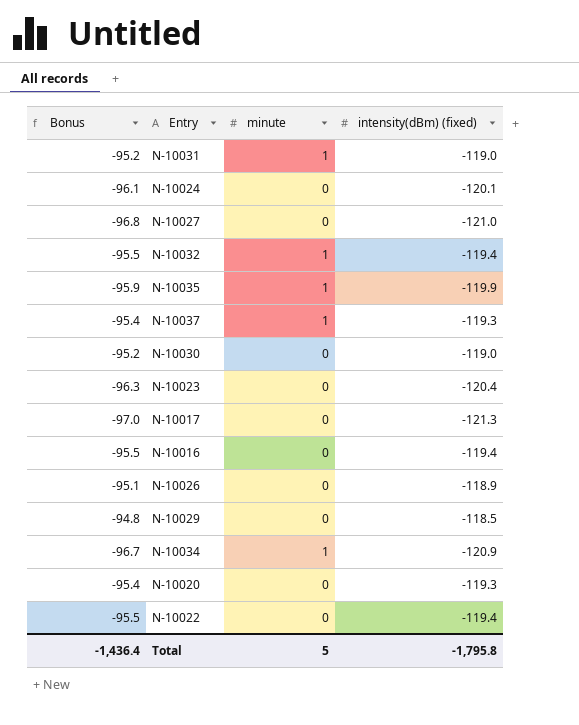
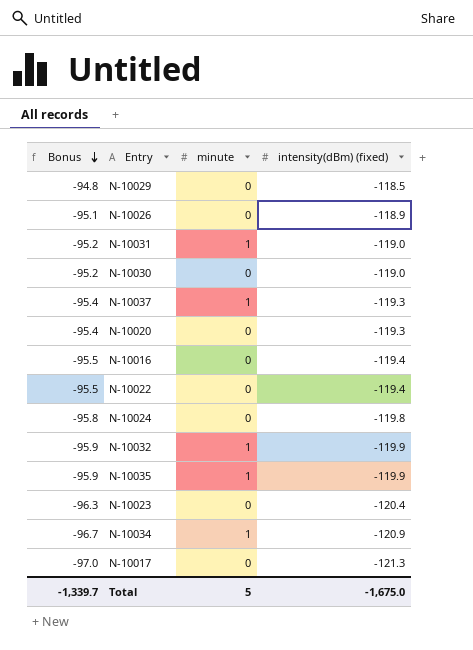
row order: none -> Bonus descending
row N-10027: -96.8 | 0 | -121.0 -> none
N-10024 | Bonus: -96.1 -> -95.8
N-10024 | intensity(dBm) (fixed): -120.1 -> -119.8
N-10032 | Bonus: -95.5 -> -95.9
N-10032 | intensity(dBm) (fixed): -119.4 -> -119.9
Total | Bonus: -1,436.4 -> -1,339.7
Total | intensity(dBm) (fixed): -1,795.8 -> -1,675.0

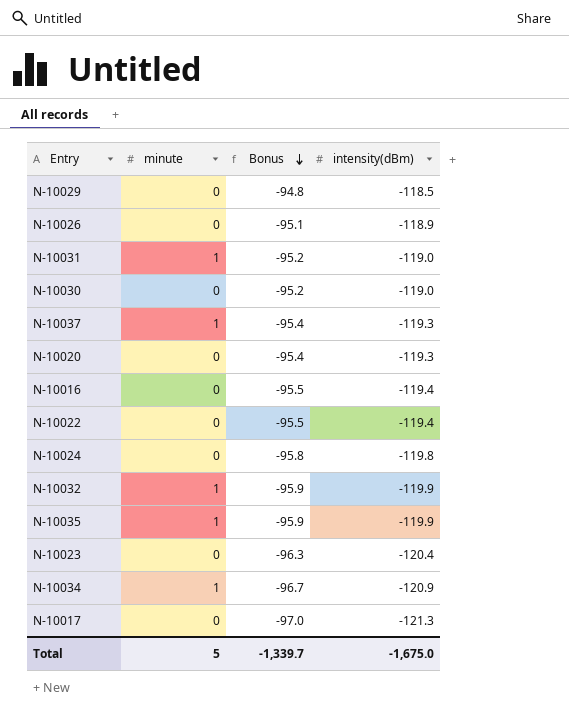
column Bonus | position: 1 -> 3
column name: intensity(dBm) (fixed) -> intensity(dBm)

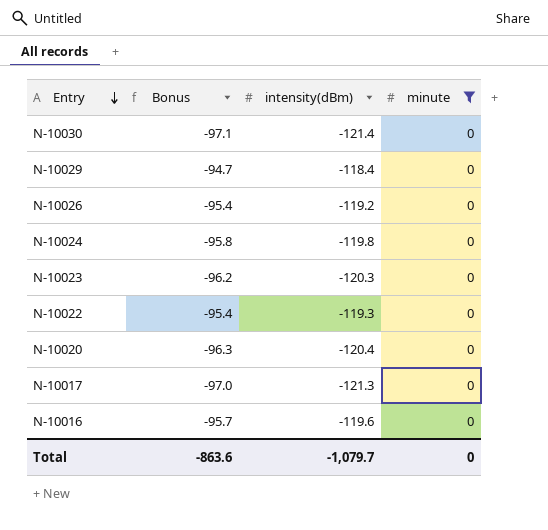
filter: none -> minute = 0
row order: Bonus descending -> Entry descending
column minute | position: 2 -> 4
N-10030 | Bonus: -95.2 -> -97.1
N-10030 | intensity(dBm): -119.0 -> -121.4
N-10029 | Bonus: -94.8 -> -94.7
N-10029 | intensity(dBm): -118.5 -> -118.4
N-10026 | Bonus: -95.1 -> -95.4
N-10026 | intensity(dBm): -118.9 -> -119.2
N-10023 | Bonus: -96.3 -> -96.2
N-10023 | intensity(dBm): -120.4 -> -120.3
N-10022 | Bonus: -95.5 -> -95.4
N-10022 | intensity(dBm): -119.4 -> -119.3
N-10020 | Bonus: -95.4 -> -96.3
N-10020 | intensity(dBm): -119.3 -> -120.4
N-10016 | Bonus: -95.5 -> -95.7
N-10016 | intensity(dBm): -119.4 -> -119.6
Total | Bonus: -1,339.7 -> -863.6
Total | intensity(dBm): -1,675.0 -> -1,079.7
Total | minute: 5 -> 0

